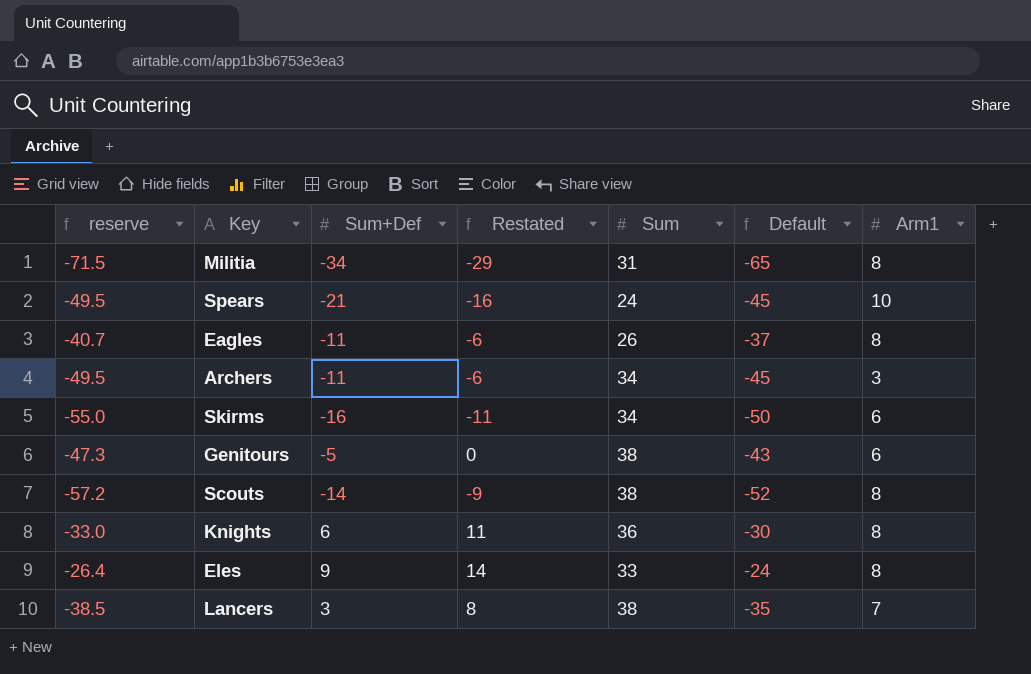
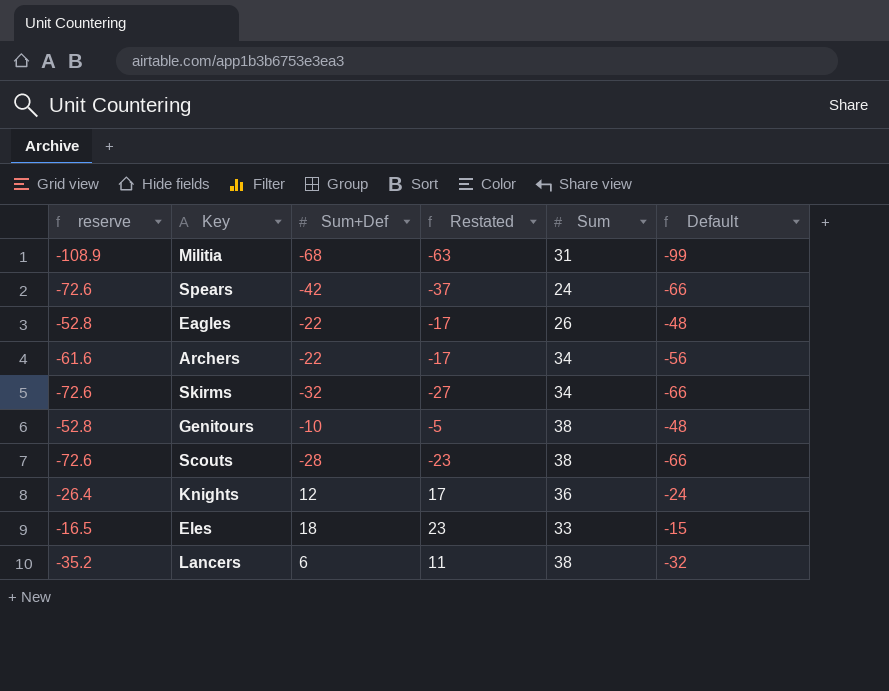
column Arm1 | position: 7 -> none
Militia | reserve: -71.5 -> -108.9
Militia | Sum+Def: -34 -> -68
Militia | Restated: -29 -> -63
Militia | Default: -65 -> -99
Spears | reserve: -49.5 -> -72.6
Spears | Sum+Def: -21 -> -42
Spears | Restated: -16 -> -37
Spears | Default: -45 -> -66
Eagles | reserve: -40.7 -> -52.8
Eagles | Sum+Def: -11 -> -22
Eagles | Restated: -6 -> -17
Eagles | Default: -37 -> -48
Archers | reserve: -49.5 -> -61.6
Archers | Sum+Def: -11 -> -22
Archers | Restated: -6 -> -17
Archers | Default: -45 -> -56
Skirms | reserve: -55.0 -> -72.6
Skirms | Sum+Def: -16 -> -32
Skirms | Restated: -11 -> -27
Skirms | Default: -50 -> -66
Genitours | reserve: -47.3 -> -52.8
Genitours | Sum+Def: -5 -> -10
Genitours | Restated: 0 -> -5
Genitours | Default: -43 -> -48
Scouts | reserve: -57.2 -> -72.6
Scouts | Sum+Def: -14 -> -28
Scouts | Restated: -9 -> -23
Scouts | Default: -52 -> -66
Knights | reserve: -33.0 -> -26.4
Knights | Sum+Def: 6 -> 12
Knights | Restated: 11 -> 17
Knights | Default: -30 -> -24
Eles | reserve: -26.4 -> -16.5
Eles | Sum+Def: 9 -> 18
Eles | Restated: 14 -> 23
Eles | Default: -24 -> -15
Lancers | reserve: -38.5 -> -35.2
Lancers | Sum+Def: 3 -> 6
Lancers | Restated: 8 -> 11
Lancers | Default: -35 -> -32

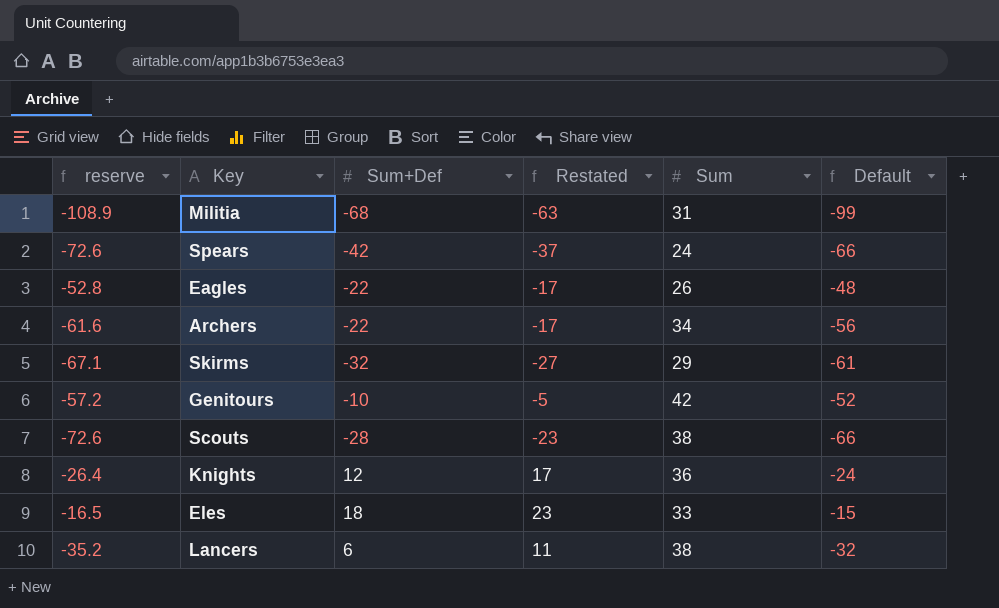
Skirms | reserve: -72.6 -> -67.1
Skirms | Sum: 34 -> 29
Skirms | Default: -66 -> -61
Genitours | reserve: -52.8 -> -57.2
Genitours | Sum: 38 -> 42
Genitours | Default: -48 -> -52

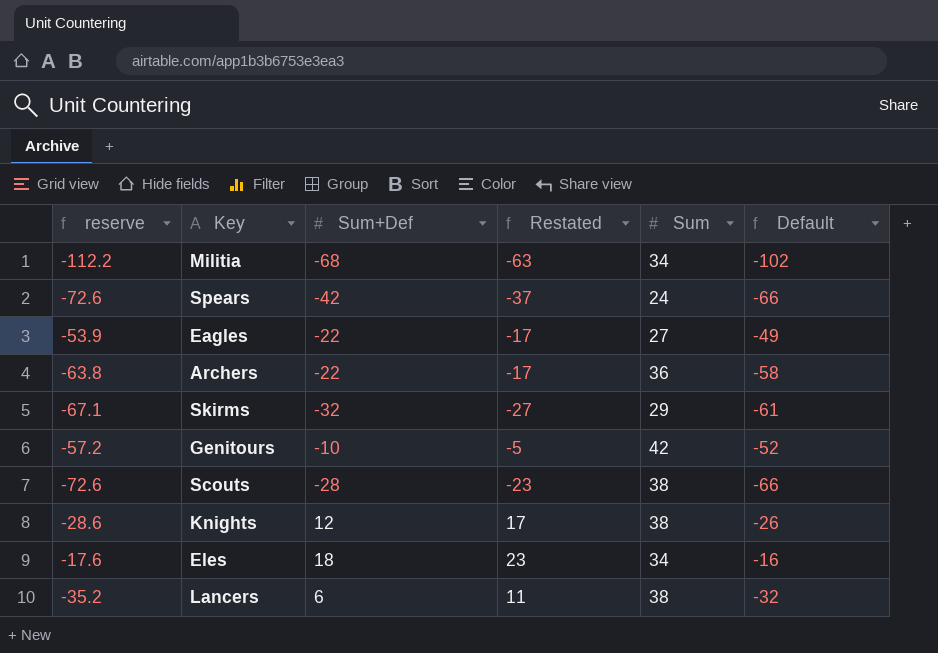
Militia | reserve: -108.9 -> -112.2
Militia | Sum: 31 -> 34
Militia | Default: -99 -> -102
Eagles | reserve: -52.8 -> -53.9
Eagles | Sum: 26 -> 27
Eagles | Default: -48 -> -49
Archers | reserve: -61.6 -> -63.8
Archers | Sum: 34 -> 36
Archers | Default: -56 -> -58
Knights | reserve: -26.4 -> -28.6
Knights | Sum: 36 -> 38
Knights | Default: -24 -> -26
Eles | reserve: -16.5 -> -17.6
Eles | Sum: 33 -> 34
Eles | Default: -15 -> -16

